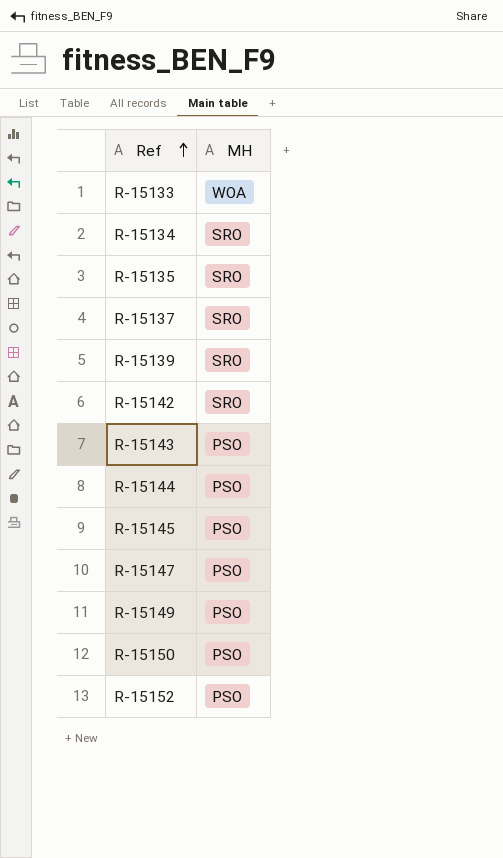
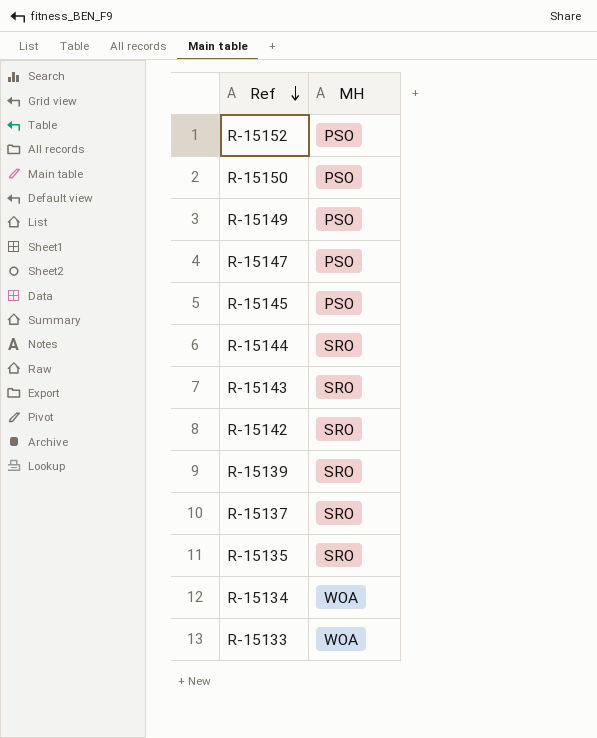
row order: Ref ascending -> Ref descending
R-15144 | MH: PSO -> SRO
R-15143 | MH: PSO -> SRO
R-15134 | MH: SRO -> WOA

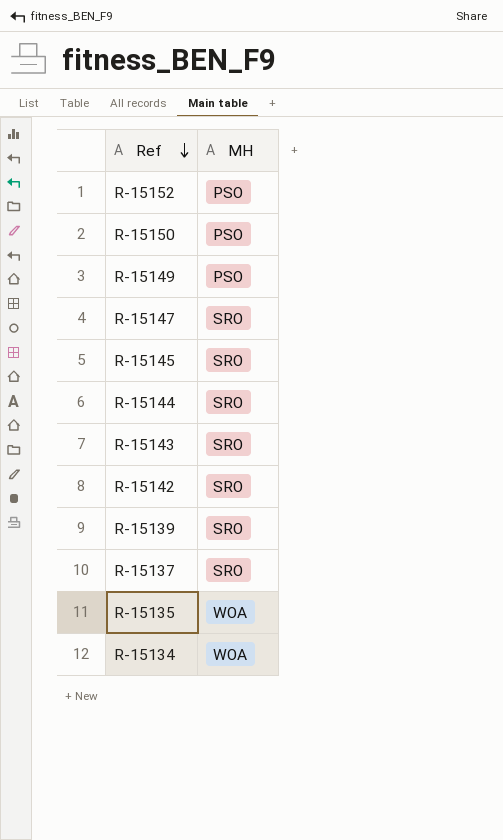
row R-15133: WOA -> none
R-15147 | MH: PSO -> SRO
R-15145 | MH: PSO -> SRO
R-15135 | MH: SRO -> WOA

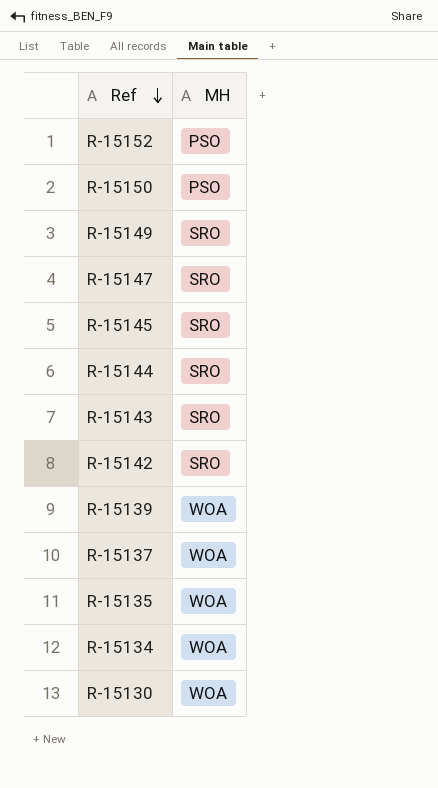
R-15149 | MH: PSO -> SRO
R-15139 | MH: SRO -> WOA
R-15137 | MH: SRO -> WOA
row R-15130: none -> WOA

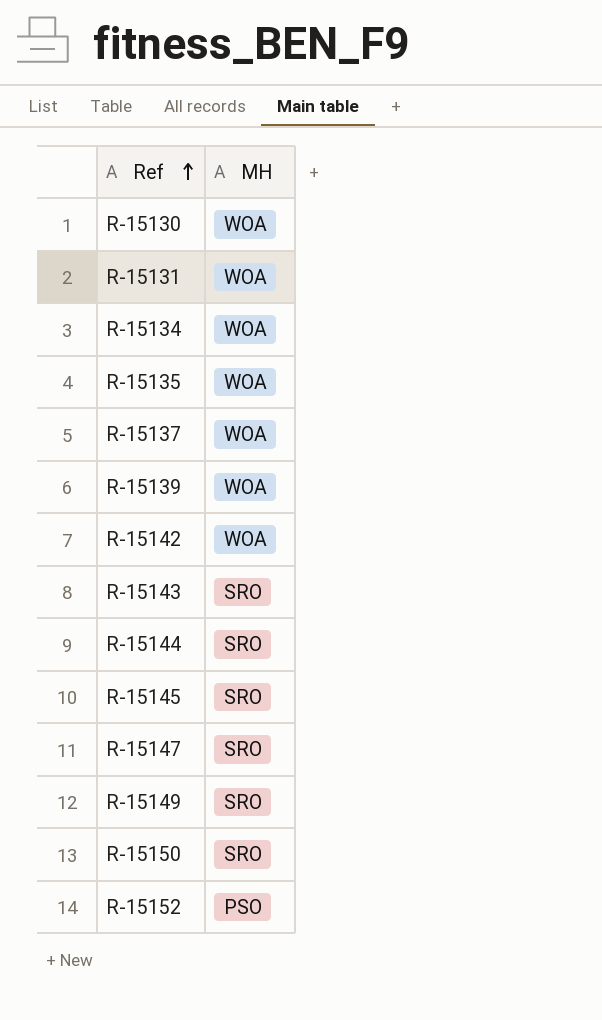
row order: Ref descending -> Ref ascending
row R-15131: none -> WOA
R-15142 | MH: SRO -> WOA
R-15150 | MH: PSO -> SRO

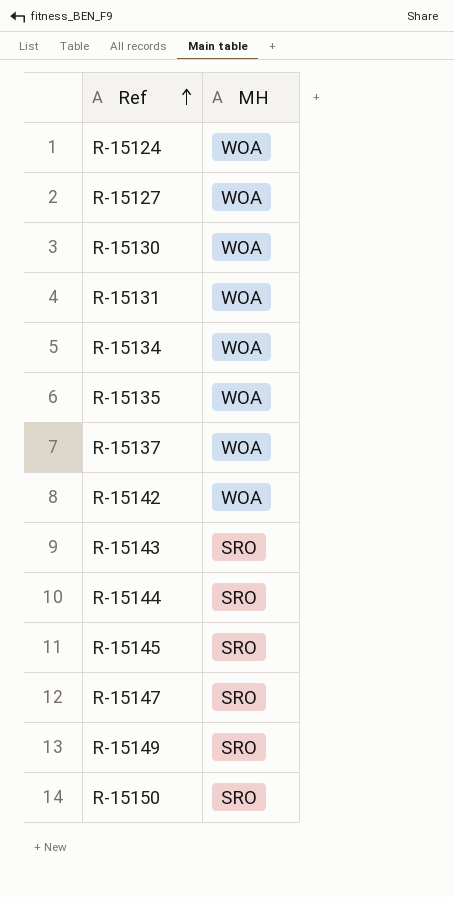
row R-15139: WOA -> none
row R-15152: PSO -> none
row R-15124: none -> WOA
row R-15127: none -> WOA

